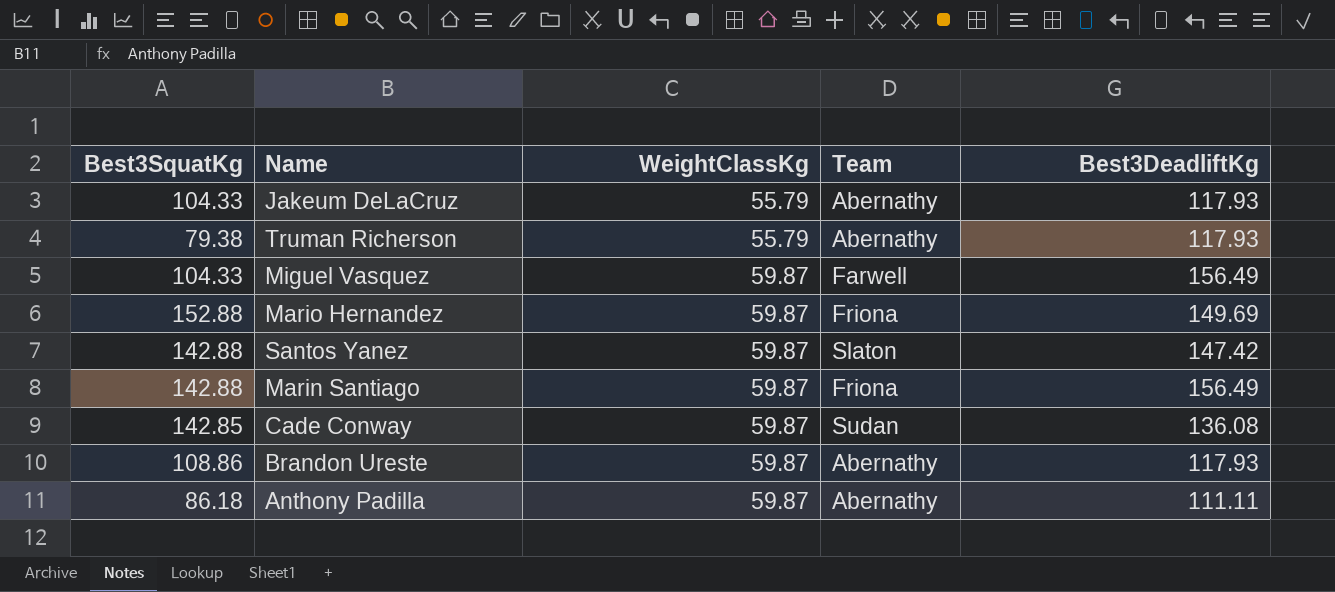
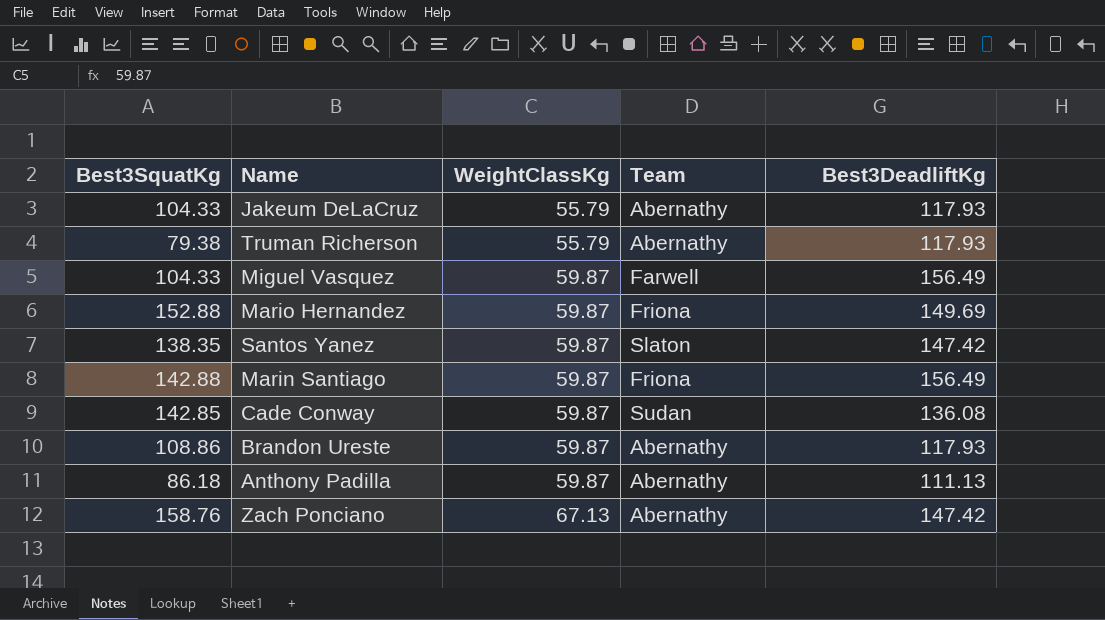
Santos Yanez | Best3SquatKg: 142.88 -> 138.35
Anthony Padilla | Best3DeadliftKg: 111.11 -> 111.13
row Zach Ponciano: none -> 158.76 | 67.13 | Abernathy | 147.42

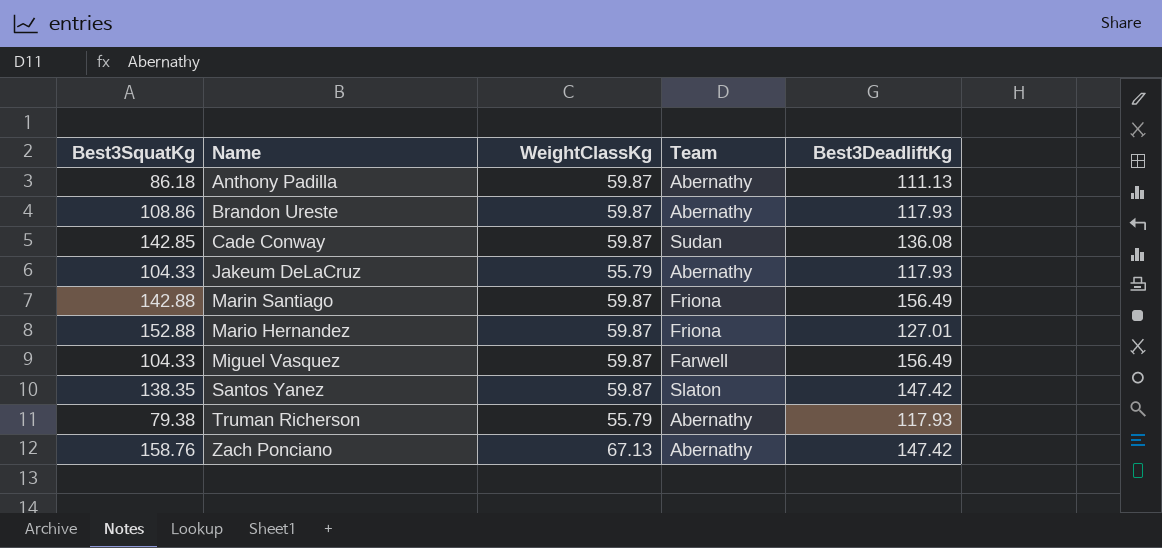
row order: WeightClassKg ascending -> Name ascending
Mario Hernandez | Best3DeadliftKg: 149.69 -> 127.01

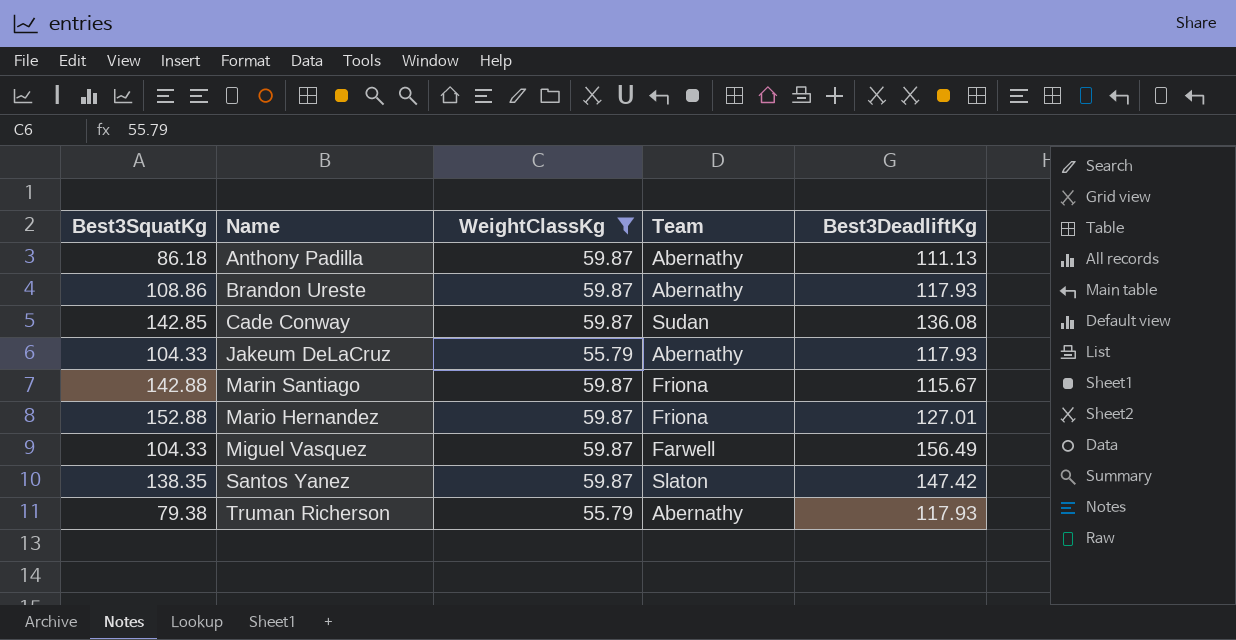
filter: none -> WeightClassKg != 67.13
Marin Santiago | Best3DeadliftKg: 156.49 -> 115.67

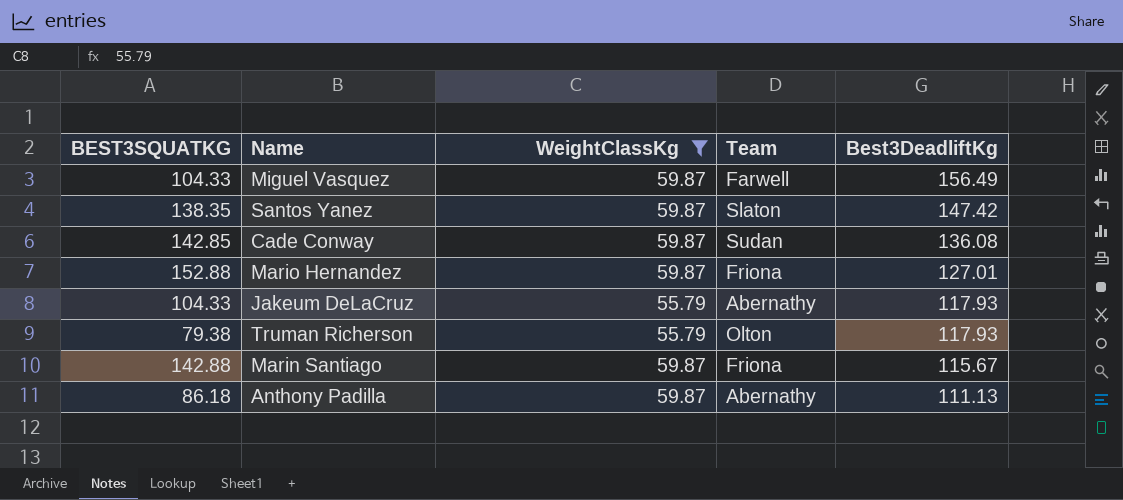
row order: Name ascending -> Best3DeadliftKg descending
column name: Best3SquatKg -> BEST3SQUATKG
row Brandon Ureste: 108.86 | 59.87 | Abernathy | 117.93 -> none
Truman Richerson | Team: Abernathy -> Olton

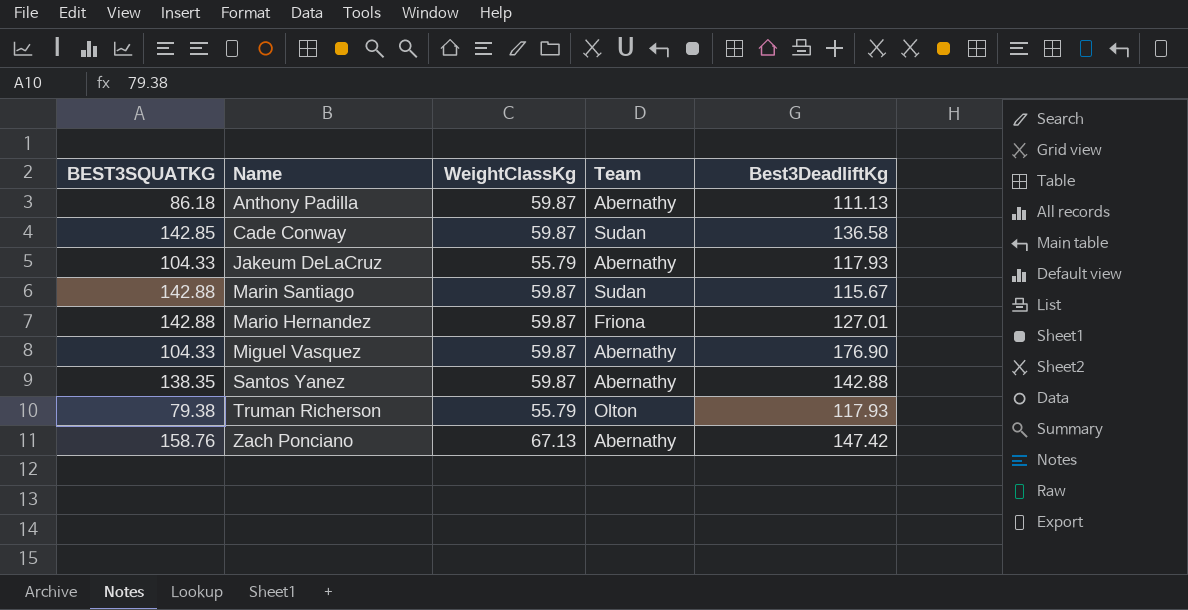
filter: WeightClassKg != 67.13 -> none
row order: Best3DeadliftKg descending -> Name ascending
Cade Conway | Best3DeadliftKg: 136.08 -> 136.58
Marin Santiago | Team: Friona -> Sudan
Mario Hernandez | BEST3SQUATKG: 152.88 -> 142.88
Miguel Vasquez | Team: Farwell -> Abernathy
Miguel Vasquez | Best3DeadliftKg: 156.49 -> 176.90
Santos Yanez | Team: Slaton -> Abernathy
Santos Yanez | Best3DeadliftKg: 147.42 -> 142.88

